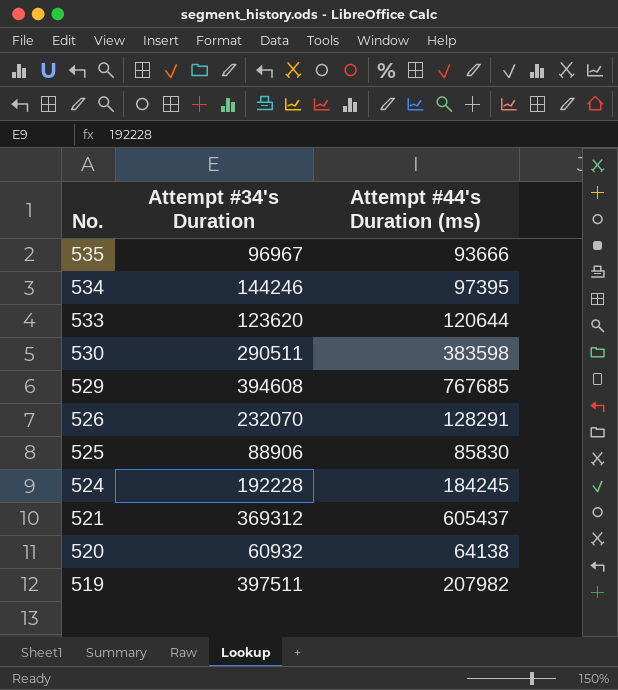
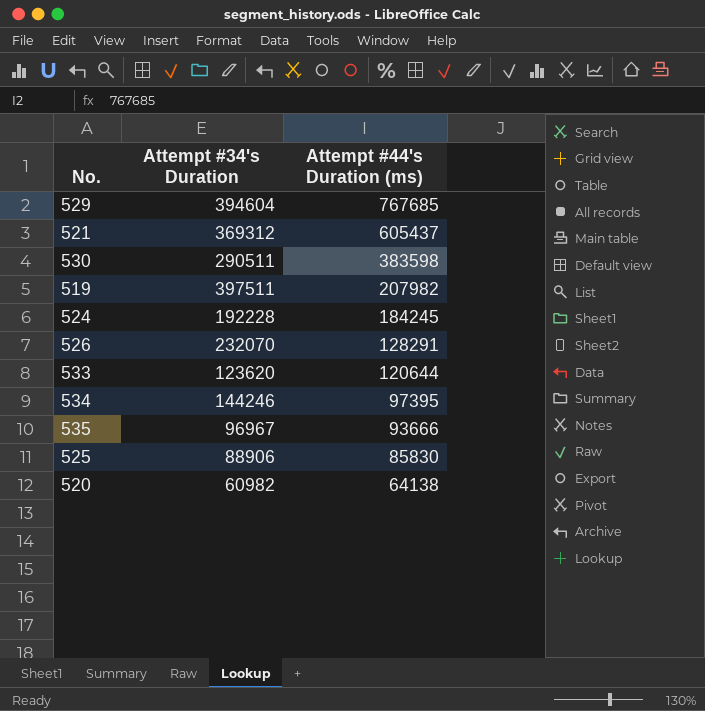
row order: No. descending -> Attempt #44's Duration (ms) descending
529 | Attempt #34's Duration: 394608 -> 394604
520 | Attempt #34's Duration: 60932 -> 60982

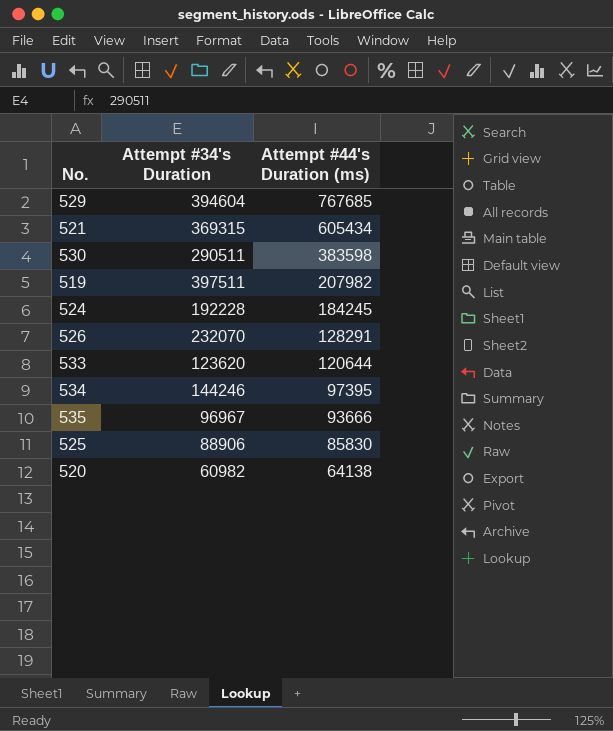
521 | Attempt #34's Duration: 369312 -> 369315
521 | Attempt #44's Duration (ms): 605437 -> 605434

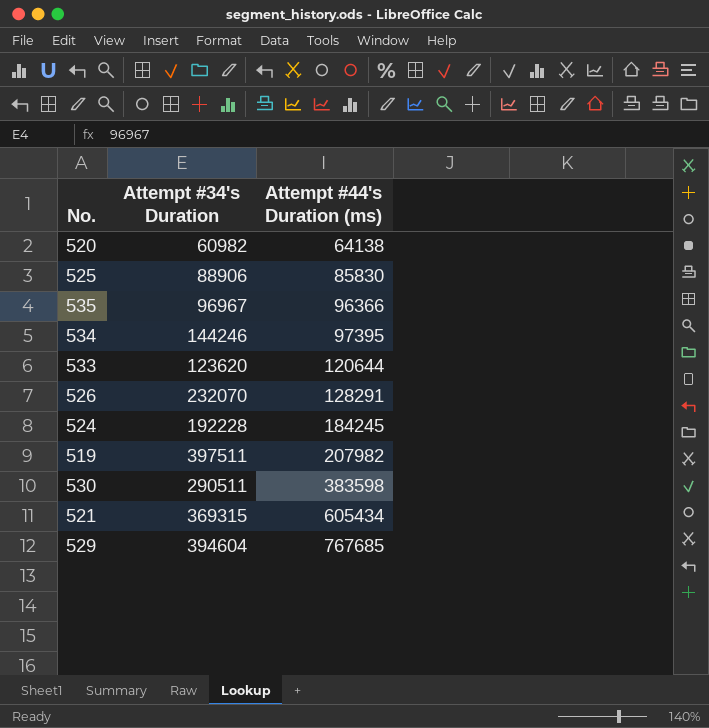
row order: Attempt #44's Duration (ms) descending -> Attempt #44's Duration (ms) ascending
535 | Attempt #44's Duration (ms): 93666 -> 96366

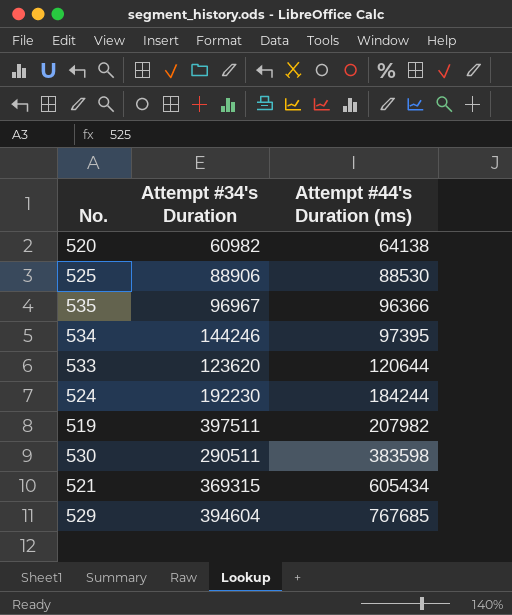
row 526: 232070 | 128291 -> none
525 | Attempt #44's Duration (ms): 85830 -> 88530
524 | Attempt #34's Duration: 192228 -> 192230
524 | Attempt #44's Duration (ms): 184245 -> 184244

